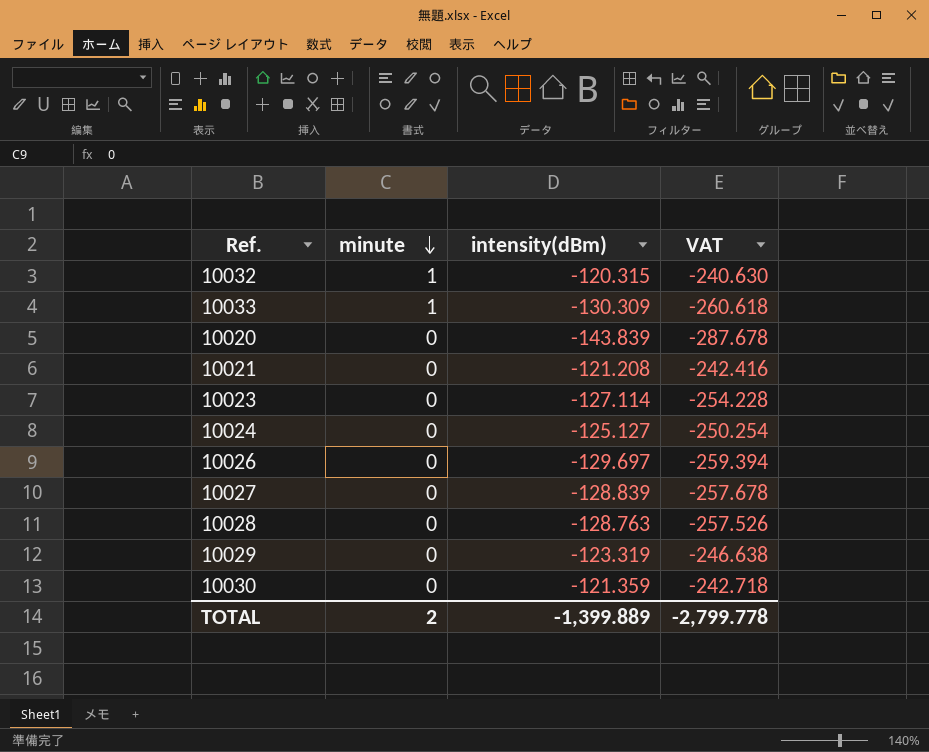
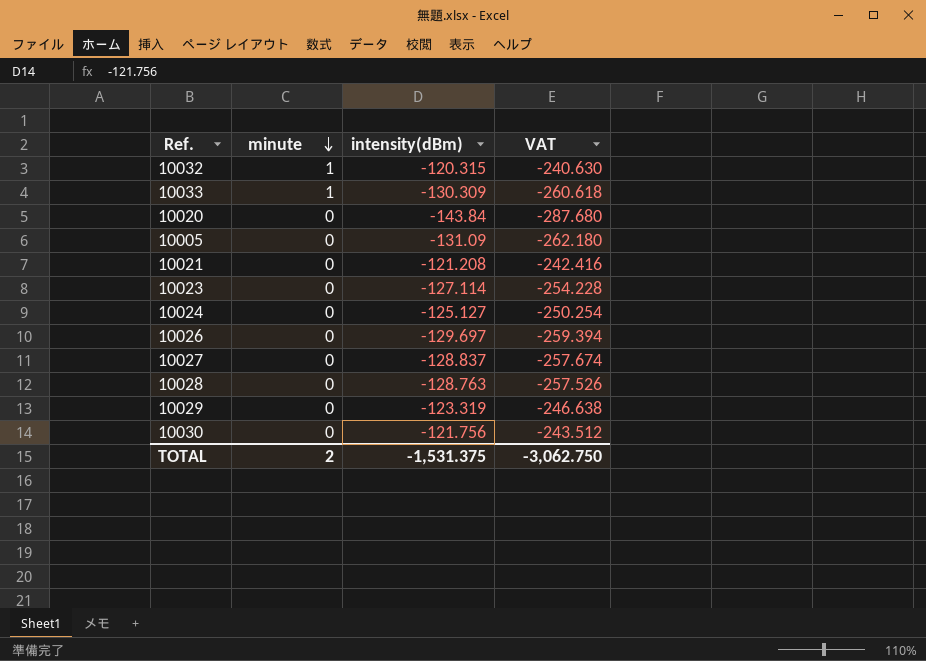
10020 | intensity(dBm): -143.839 -> -143.84
10020 | VAT: -287.678 -> -287.680
row 10005: none -> 0 | -131.09 | -262.180
10027 | intensity(dBm): -128.839 -> -128.837
10027 | VAT: -257.678 -> -257.674
10030 | intensity(dBm): -121.359 -> -121.756
10030 | VAT: -242.718 -> -243.512
TOTAL | intensity(dBm): -1,399.889 -> -1,531.375
TOTAL | VAT: -2,799.778 -> -3,062.750

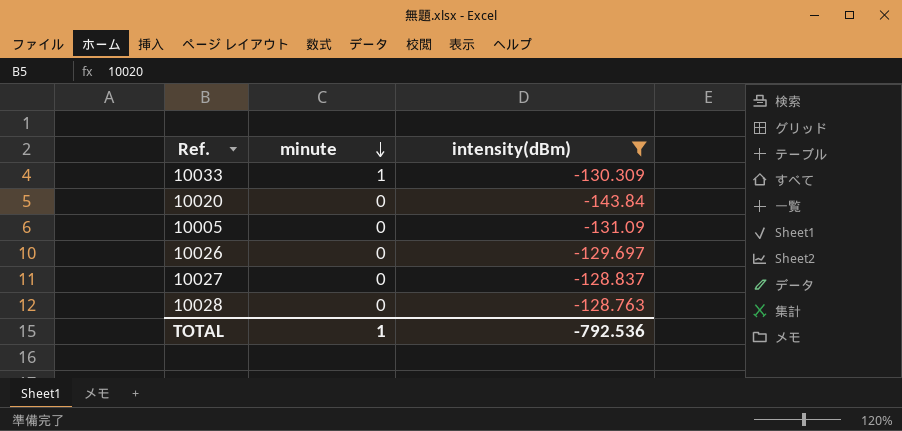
filter: none -> intensity(dBm) <= -128.763
column VAT | formula: [intensity(dBm)] * 2 -> none
TOTAL | minute: 2 -> 1
TOTAL | intensity(dBm): -1,531.375 -> -792.536

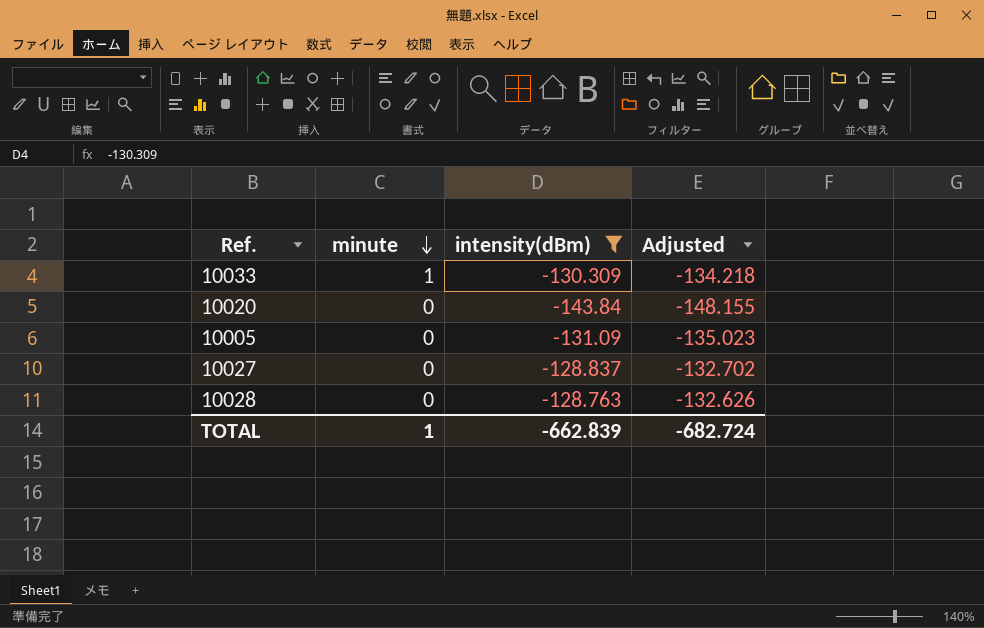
column Adjusted | formula: none -> [intensity(dBm)] * 1.03
row 10026: 0 | -129.697 -> none
TOTAL | intensity(dBm): -792.536 -> -662.839

